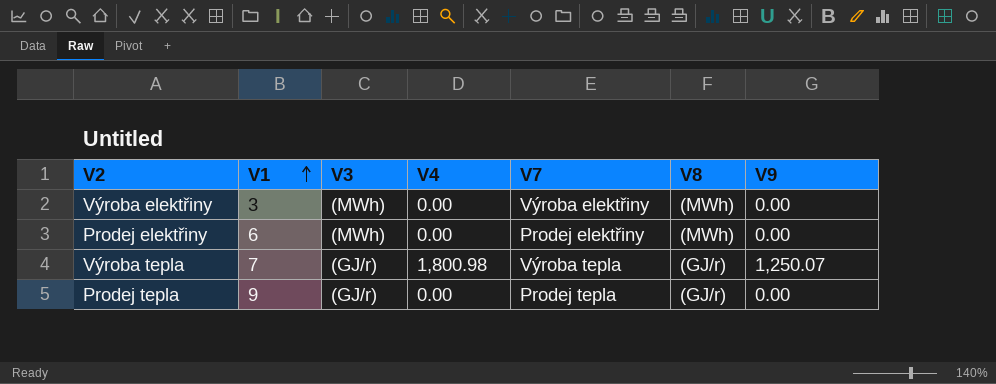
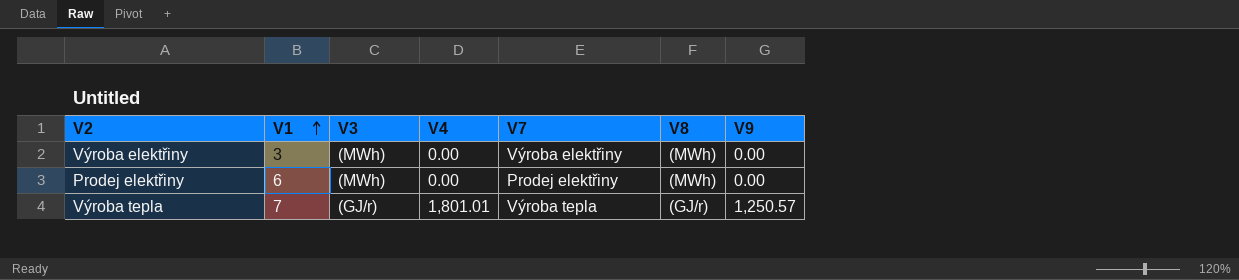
row Prodej tepla: 9 | (GJ/r) | 0.00 | Prodej tepla | (GJ/r) | 0.00 -> none
Výroba tepla | V4: 1,800.98 -> 1,801.01
Výroba tepla | V9: 1,250.07 -> 1,250.57

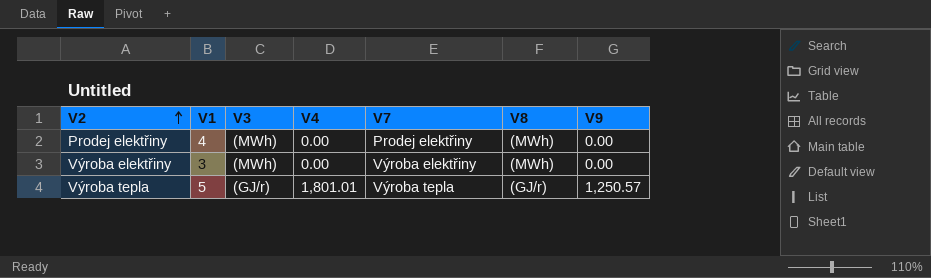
row order: V1 ascending -> V2 ascending
Prodej elektřiny | V1: 6 -> 4
Výroba tepla | V1: 7 -> 5

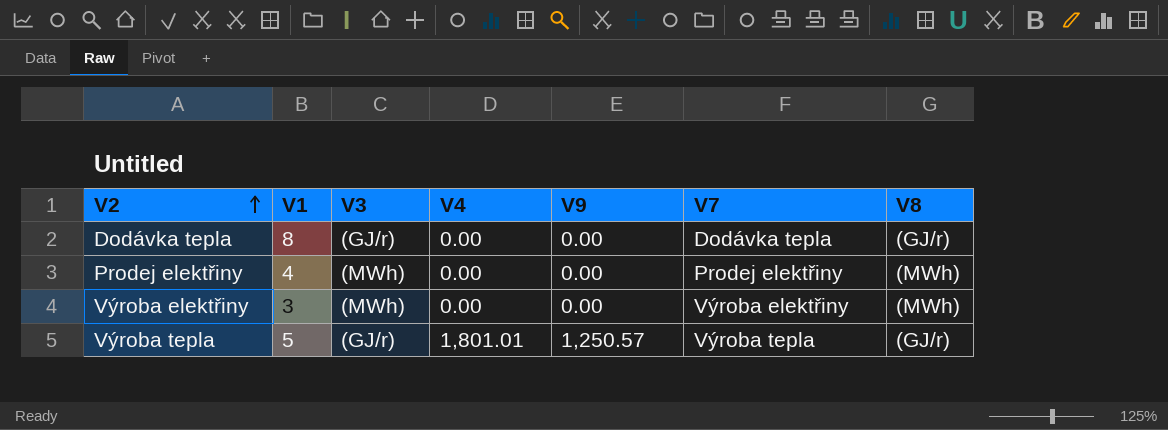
column V9 | position: 7 -> 5
row Dodávka tepla: none -> 8 | (GJ/r) | 0.00 | 0.00 | Dodávka tepla | (GJ/r)

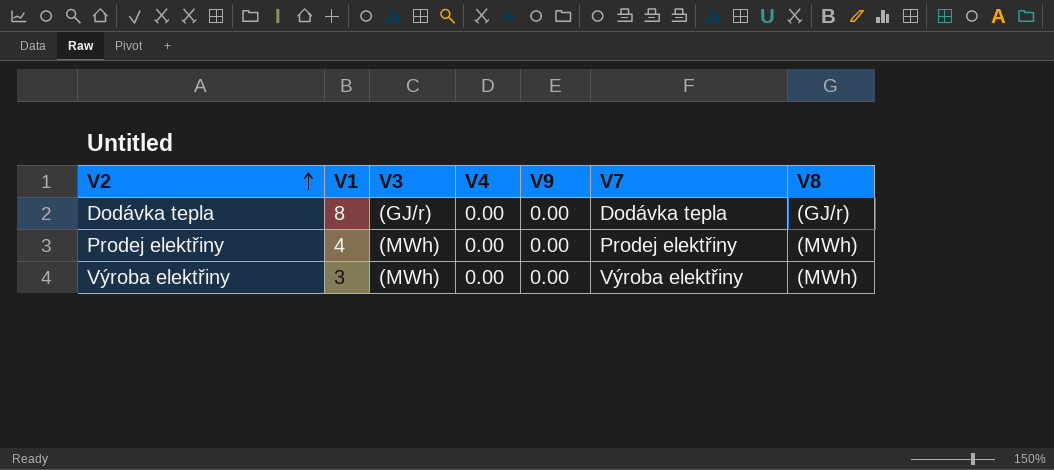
row Výroba tepla: 5 | (GJ/r) | 1,801.01 | 1,250.57 | Výroba tepla | (GJ/r) -> none

